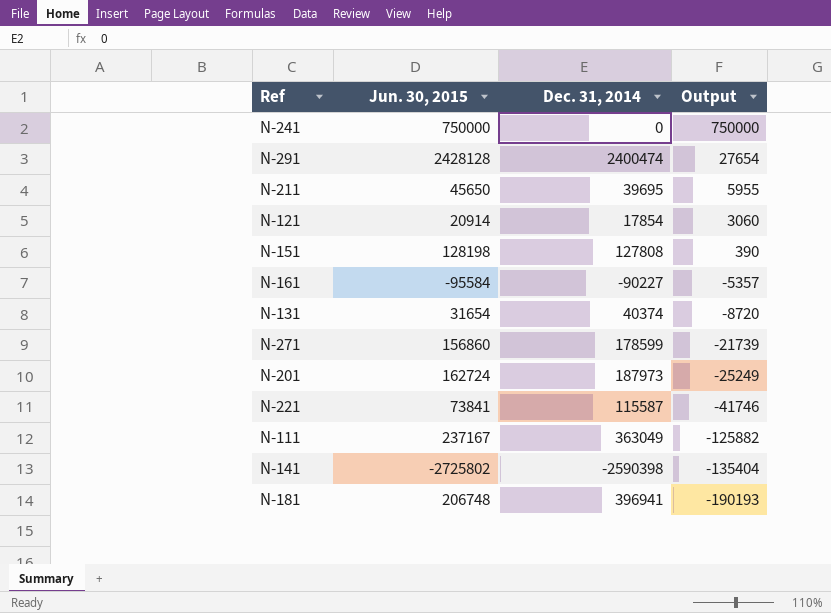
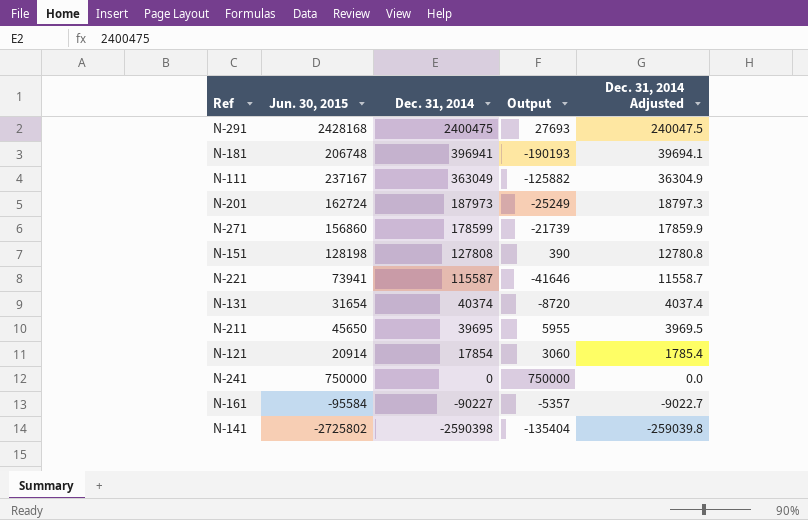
row order: Output descending -> Dec. 31, 2014 descending
column Dec. 31, 2014 Adjusted | formula: none -> [Dec. 31, 2014] * 0.1
N-291 | Jun. 30, 2015: 2428128 -> 2428168
N-291 | Dec. 31, 2014: 2400474 -> 2400475
N-291 | Output: 27654 -> 27693
N-221 | Jun. 30, 2015: 73841 -> 73941
N-221 | Output: -41746 -> -41646

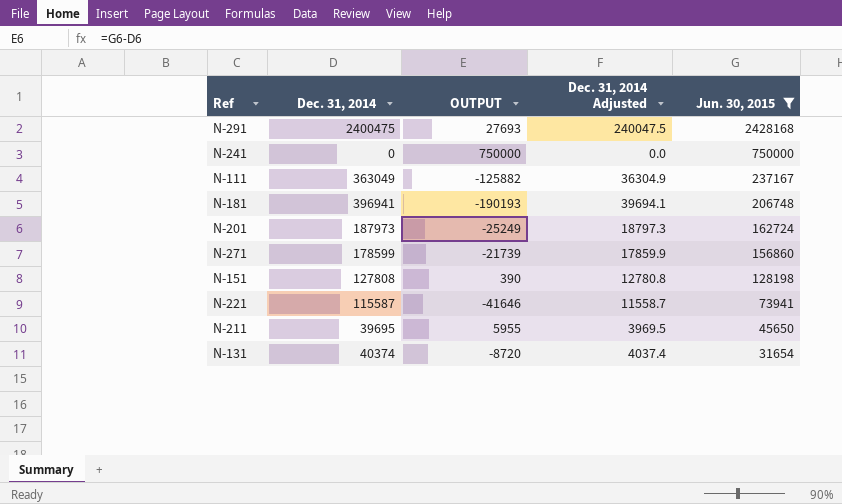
filter: none -> Jun. 30, 2015 >= 31654
row order: Dec. 31, 2014 descending -> Jun. 30, 2015 descending
column name: Output -> OUTPUT
column Jun. 30, 2015 | position: 2 -> 5

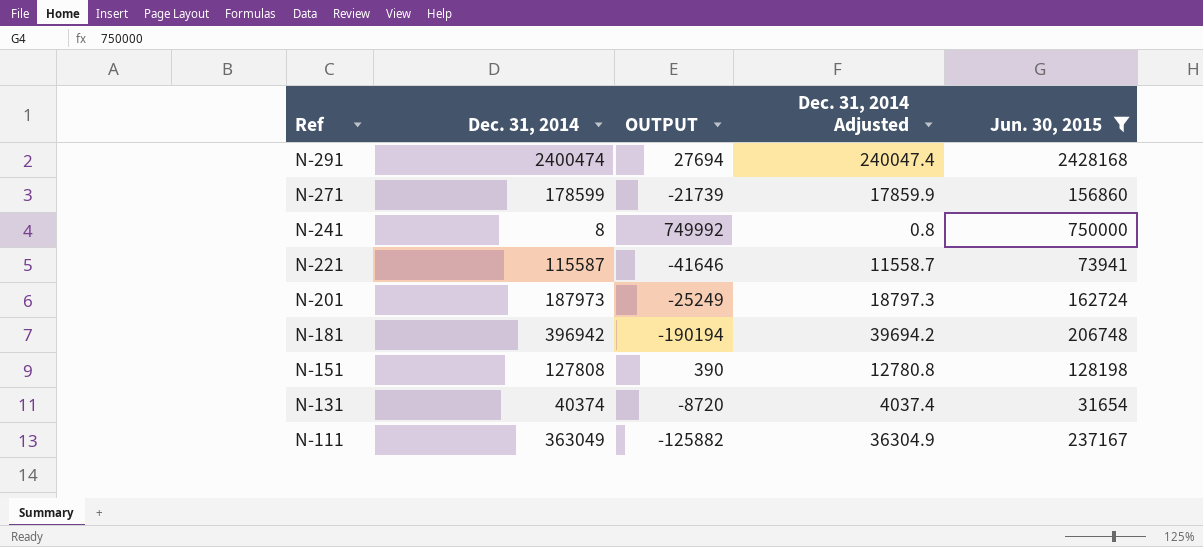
row order: Jun. 30, 2015 descending -> Ref descending
row N-211: 39695 | 5955 | 3969.5 | 45650 -> none
N-291 | Dec. 31, 2014: 2400475 -> 2400474
N-291 | OUTPUT: 27693 -> 27694
N-291 | Dec. 31, 2014 Adjusted: 240047.5 -> 240047.4
N-241 | Dec. 31, 2014: 0 -> 8
N-241 | OUTPUT: 750000 -> 749992
N-241 | Dec. 31, 2014 Adjusted: 0.0 -> 0.8
N-181 | Dec. 31, 2014: 396941 -> 396942
N-181 | OUTPUT: -190193 -> -190194
N-181 | Dec. 31, 2014 Adjusted: 39694.1 -> 39694.2

